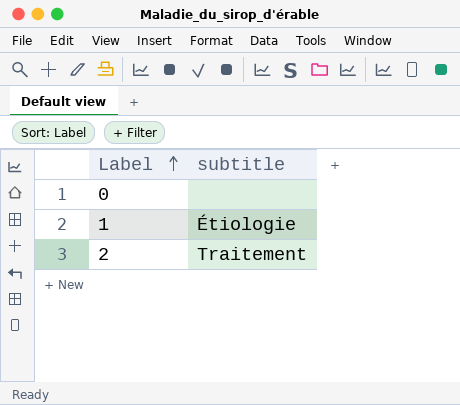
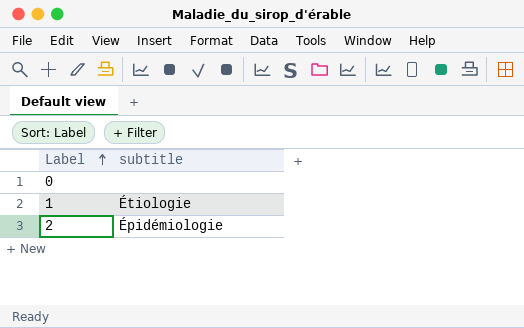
2 | subtitle: Traitement -> Épidémiologie

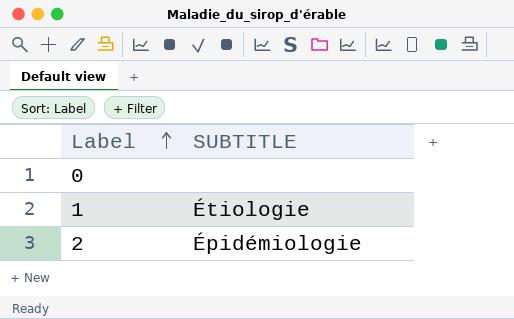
column name: subtitle -> SUBTITLE

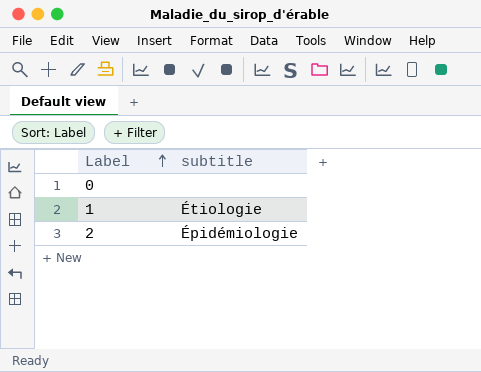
column name: SUBTITLE -> subtitle

